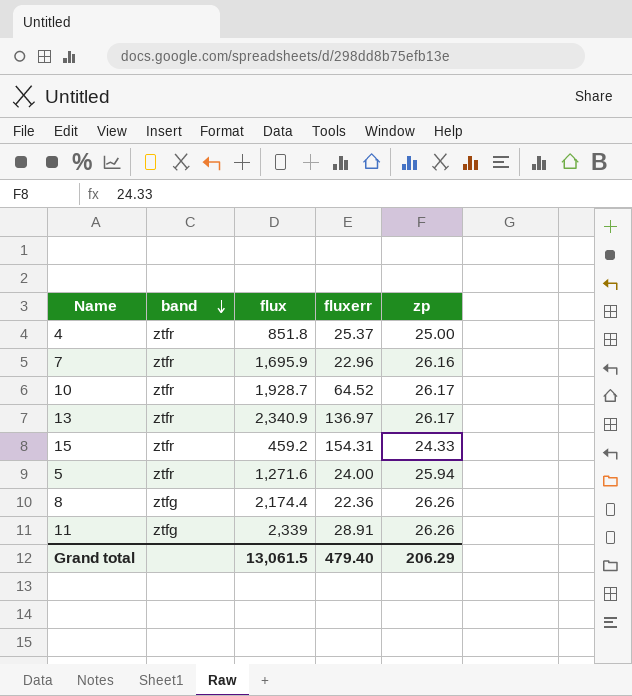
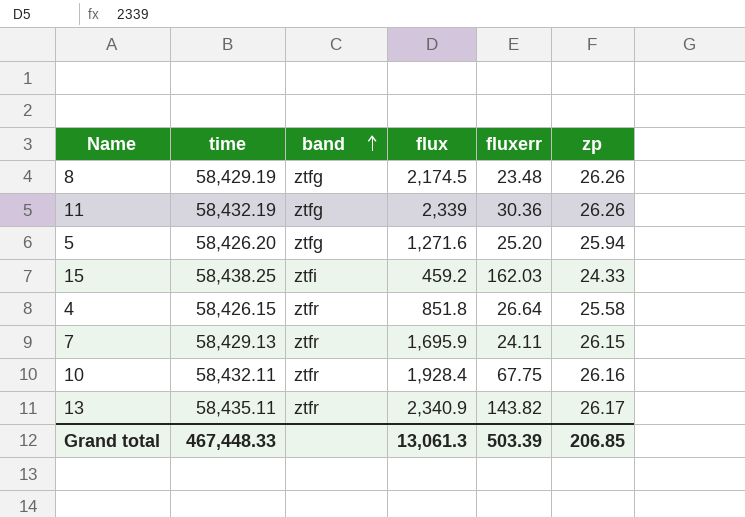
row order: band descending -> band ascending
column time | position: none -> 2
8 | flux: 2,174.4 -> 2,174.5
8 | fluxerr: 22.36 -> 23.48
11 | fluxerr: 28.91 -> 30.36
5 | band: ztfr -> ztfg
5 | fluxerr: 24.00 -> 25.20
15 | band: ztfr -> ztfi
15 | fluxerr: 154.31 -> 162.03
4 | fluxerr: 25.37 -> 26.64
4 | zp: 25.00 -> 25.58
7 | fluxerr: 22.96 -> 24.11
7 | zp: 26.16 -> 26.15
10 | flux: 1,928.7 -> 1,928.4
10 | fluxerr: 64.52 -> 67.75
10 | zp: 26.17 -> 26.16
13 | fluxerr: 136.97 -> 143.82
Grand total | flux: 13,061.5 -> 13,061.3
Grand total | fluxerr: 479.40 -> 503.39
Grand total | zp: 206.29 -> 206.85

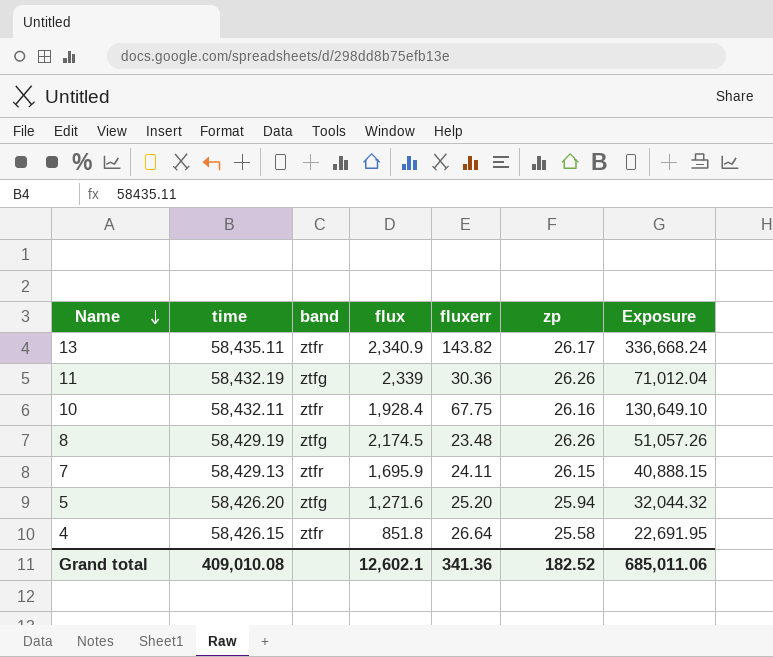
row order: band ascending -> Name descending
column Exposure | formula: none -> [flux] * [fluxerr]
row 15: 58,438.25 | ztfi | 459.2 | 162.03 | 24.33 -> none
Grand total | time: 467,448.33 -> 409,010.08
Grand total | flux: 13,061.3 -> 12,602.1
Grand total | fluxerr: 503.39 -> 341.36
Grand total | zp: 206.85 -> 182.52

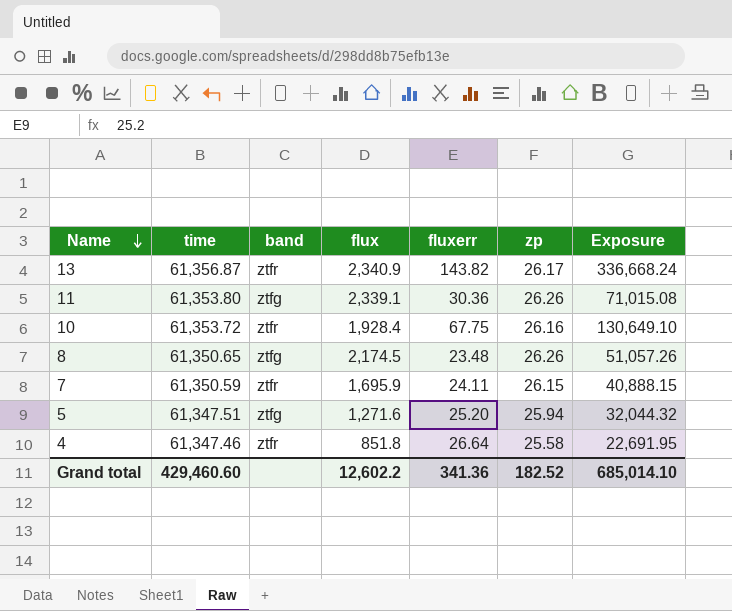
13 | time: 58,435.11 -> 61,356.87
11 | time: 58,432.19 -> 61,353.80
11 | flux: 2,339 -> 2,339.1
11 | Exposure: 71,012.04 -> 71,015.08
10 | time: 58,432.11 -> 61,353.72
8 | time: 58,429.19 -> 61,350.65
7 | time: 58,429.13 -> 61,350.59
5 | time: 58,426.20 -> 61,347.51
4 | time: 58,426.15 -> 61,347.46
Grand total | time: 409,010.08 -> 429,460.60
Grand total | flux: 12,602.1 -> 12,602.2
Grand total | Exposure: 685,011.06 -> 685,014.10

